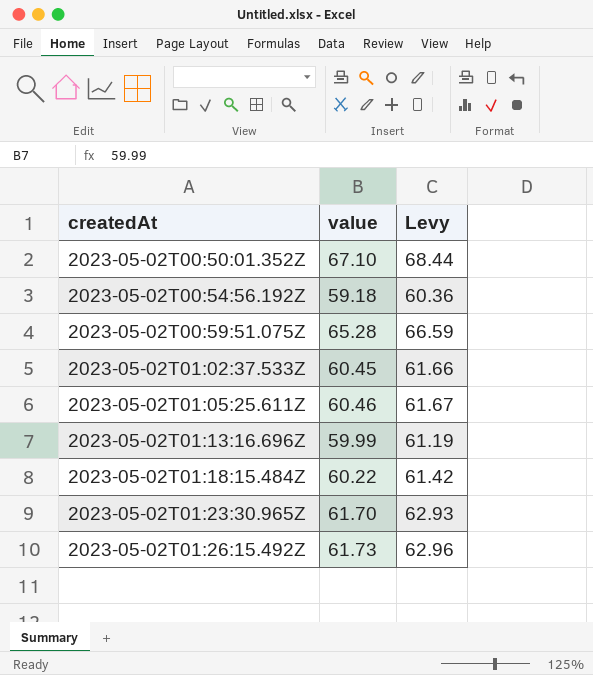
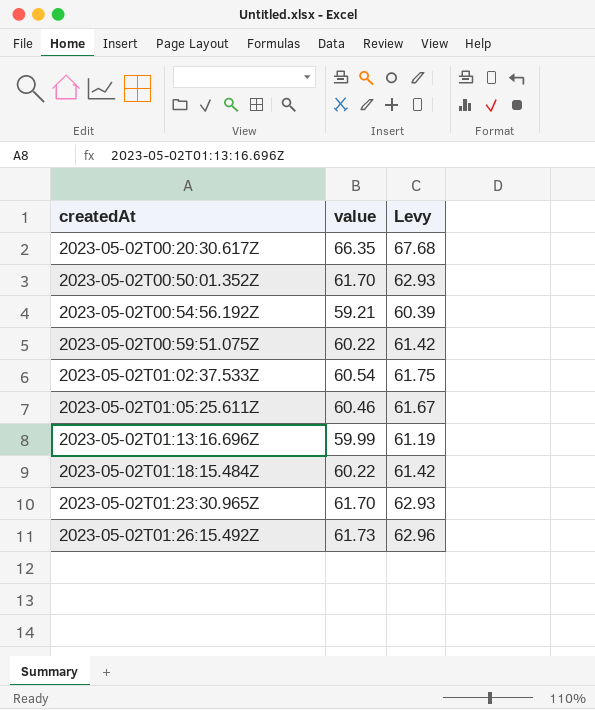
row 2023-05-02T00:20:30.617Z: none -> 66.35 | 67.68
2023-05-02T00:50:01.352Z | value: 67.10 -> 61.70
2023-05-02T00:50:01.352Z | Levy: 68.44 -> 62.93
2023-05-02T00:54:56.192Z | value: 59.18 -> 59.21
2023-05-02T00:54:56.192Z | Levy: 60.36 -> 60.39
2023-05-02T00:59:51.075Z | value: 65.28 -> 60.22
2023-05-02T00:59:51.075Z | Levy: 66.59 -> 61.42
2023-05-02T01:02:37.533Z | value: 60.45 -> 60.54
2023-05-02T01:02:37.533Z | Levy: 61.66 -> 61.75

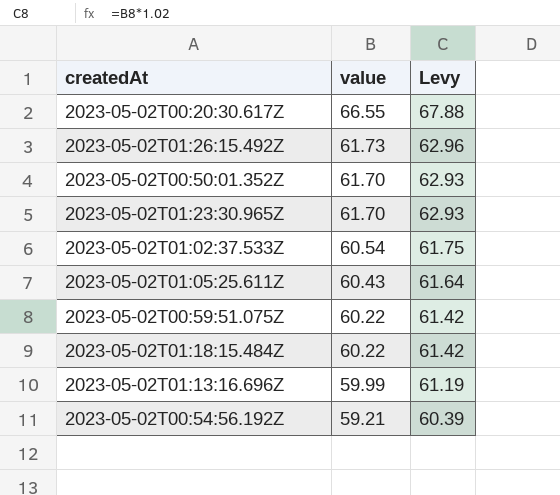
row order: createdAt ascending -> value descending
2023-05-02T00:20:30.617Z | value: 66.35 -> 66.55
2023-05-02T00:20:30.617Z | Levy: 67.68 -> 67.88
2023-05-02T01:05:25.611Z | value: 60.46 -> 60.43
2023-05-02T01:05:25.611Z | Levy: 61.67 -> 61.64

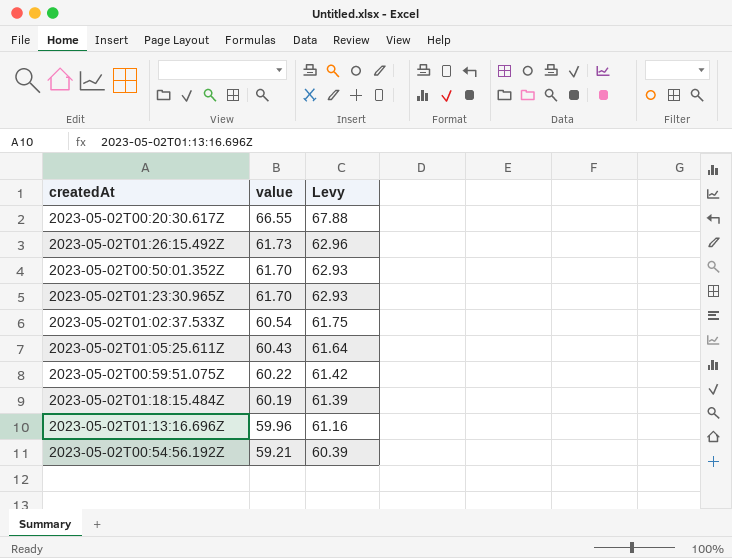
2023-05-02T01:18:15.484Z | value: 60.22 -> 60.19
2023-05-02T01:18:15.484Z | Levy: 61.42 -> 61.39
2023-05-02T01:13:16.696Z | value: 59.99 -> 59.96
2023-05-02T01:13:16.696Z | Levy: 61.19 -> 61.16

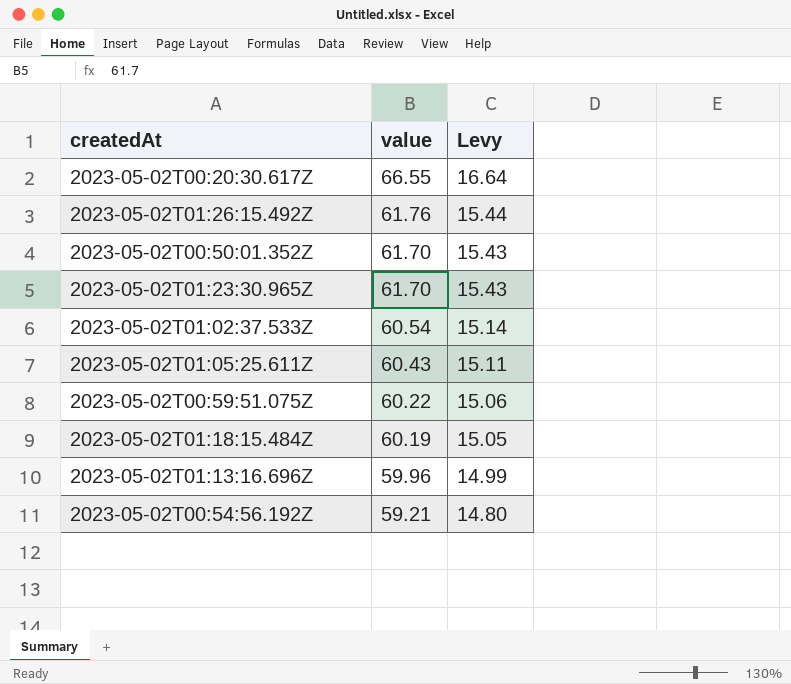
column Levy | formula: [value] * 1.02 -> [value] * 0.25
2023-05-02T01:26:15.492Z | value: 61.73 -> 61.76

